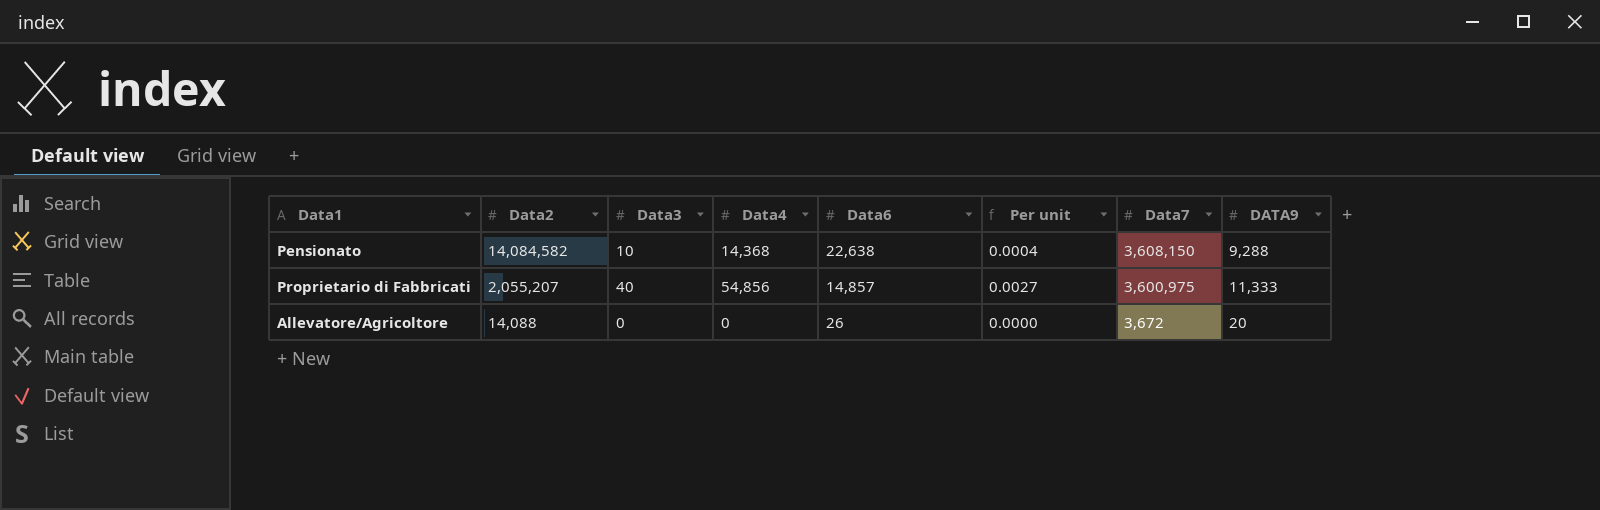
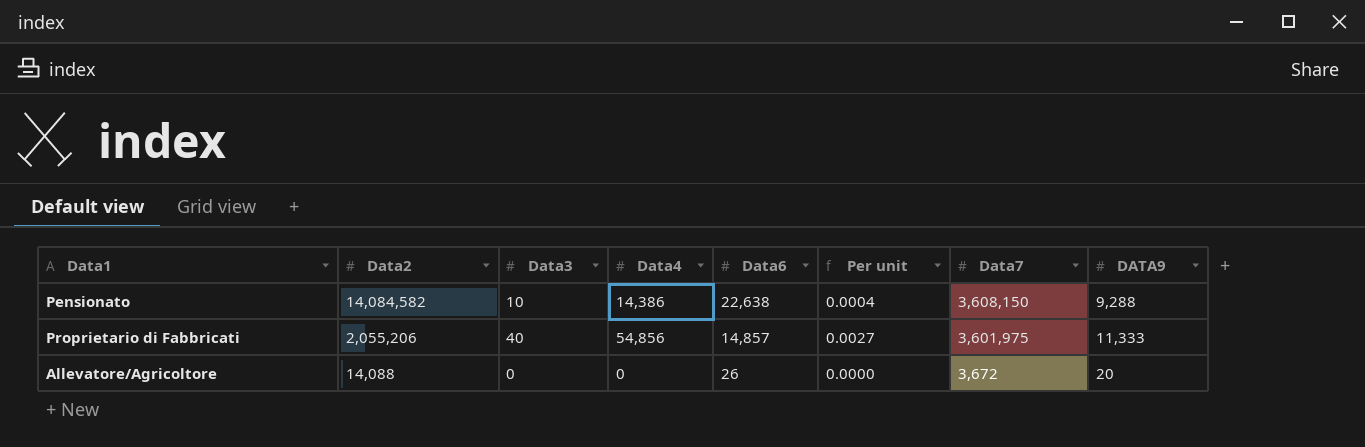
Pensionato | Data4: 14,368 -> 14,386
Proprietario di Fabbricati | Data2: 2,055,207 -> 2,055,206
Proprietario di Fabbricati | Data7: 3,600,975 -> 3,601,975

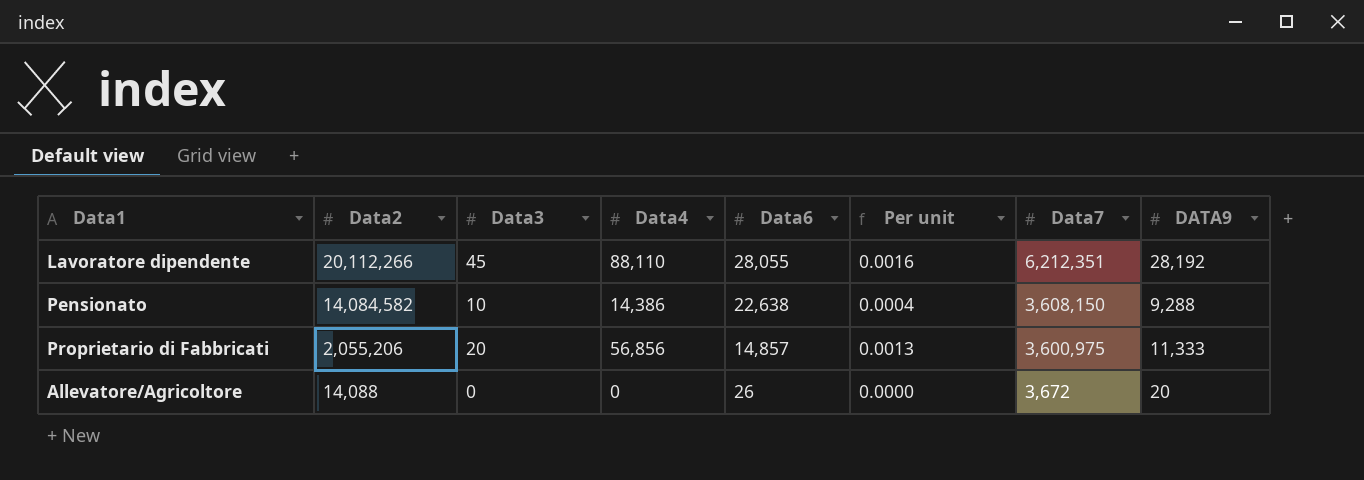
row Lavoratore dipendente: none -> 20,112,266 | 45 | 88,110 | 28,055 | 0.0016 | 6,212,351 | 28,192
Proprietario di Fabbricati | Data3: 40 -> 20
Proprietario di Fabbricati | Data4: 54,856 -> 56,856
Proprietario di Fabbricati | Per unit: 0.0027 -> 0.0013
Proprietario di Fabbricati | Data7: 3,601,975 -> 3,600,975

